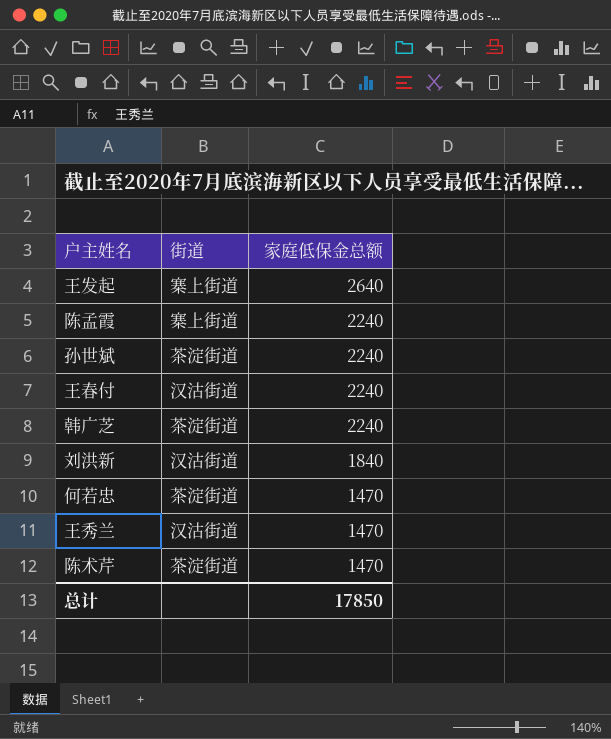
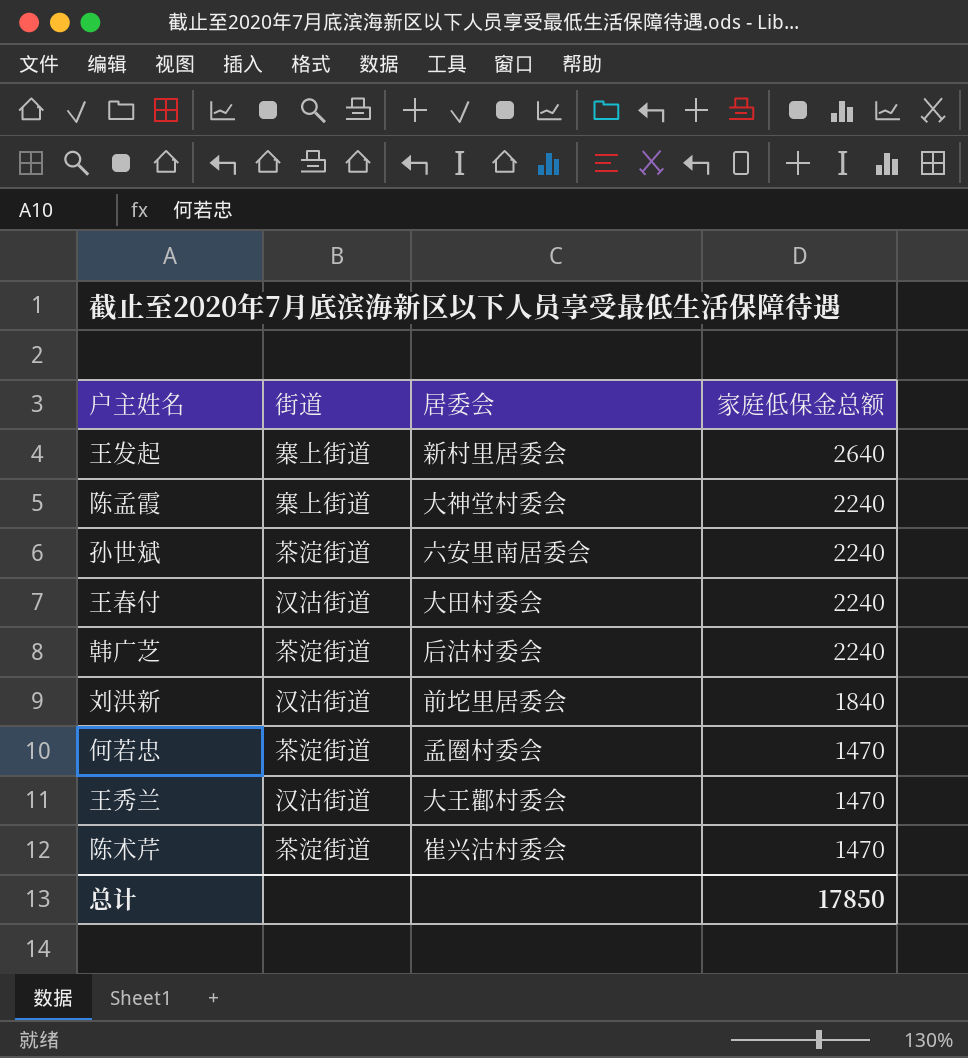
column 居委会 | position: none -> 3

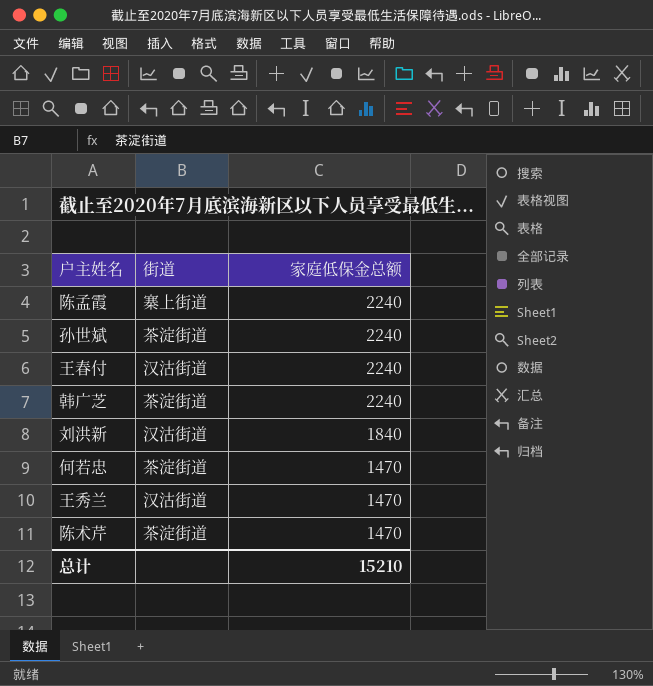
column 居委会 | position: 3 -> none
row 王发起: 寨上街道 | 新村里居委会 | 2640 -> none
总计 | 家庭低保金总额: 17850 -> 15210

